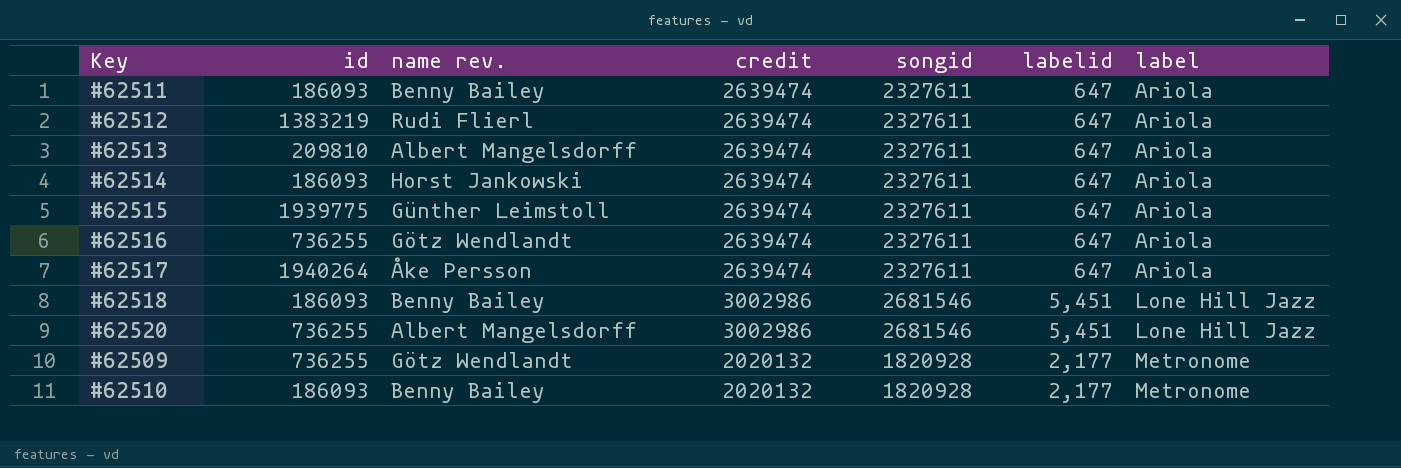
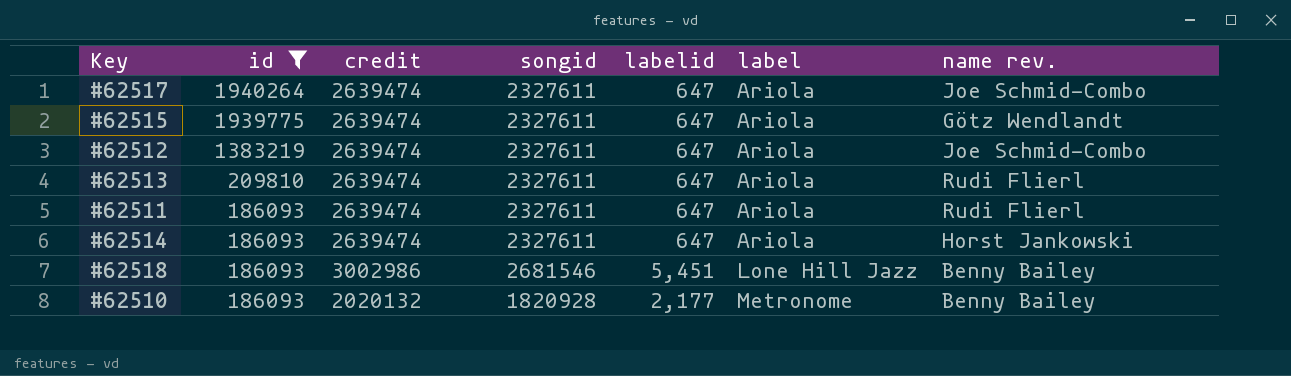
filter: none -> id != 736255
row order: label ascending -> id descending
column name rev. | position: 3 -> 7
#62517 | name rev.: Åke Persson -> Joe Schmid-Combo
#62515 | name rev.: Günther Leimstoll -> Götz Wendlandt
#62512 | name rev.: Rudi Flierl -> Joe Schmid-Combo
#62513 | name rev.: Albert Mangelsdorff -> Rudi Flierl
#62511 | name rev.: Benny Bailey -> Rudi Flierl

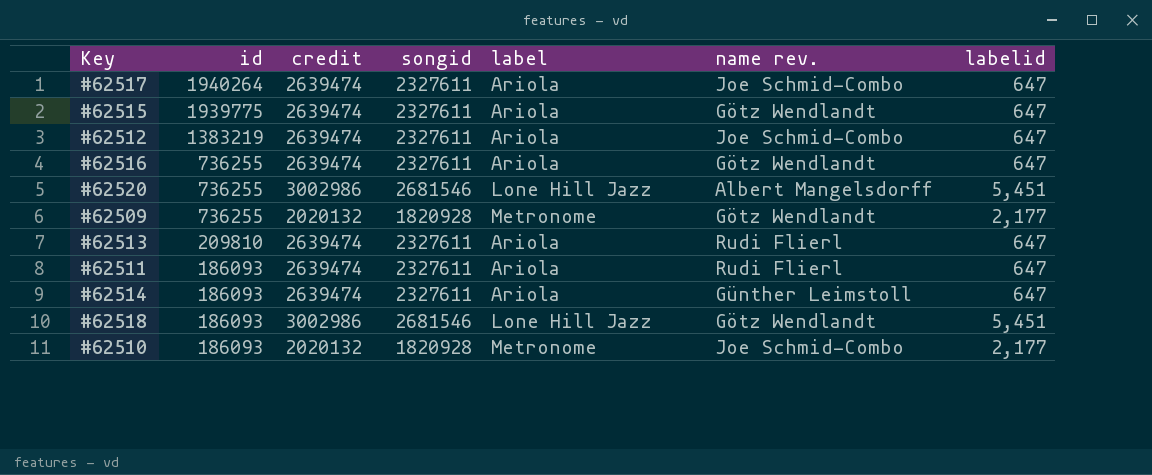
filter: id != 736255 -> none
column labelid | position: 5 -> 7
#62514 | name rev.: Horst Jankowski -> Günther Leimstoll
#62518 | name rev.: Benny Bailey -> Götz Wendlandt
#62510 | name rev.: Benny Bailey -> Joe Schmid-Combo

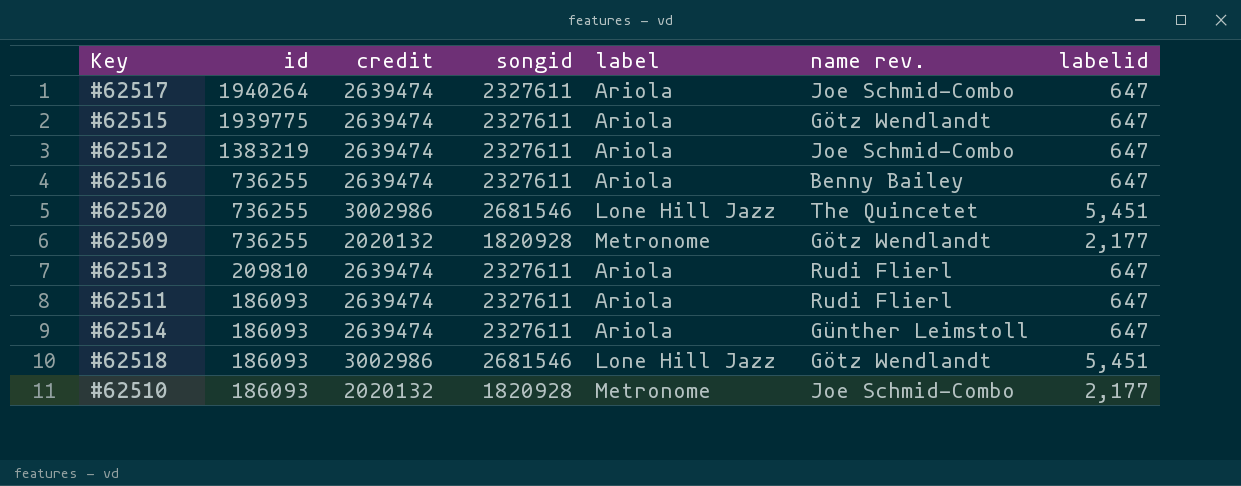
#62516 | name rev.: Götz Wendlandt -> Benny Bailey
#62520 | name rev.: Albert Mangelsdorff -> The Quincetet

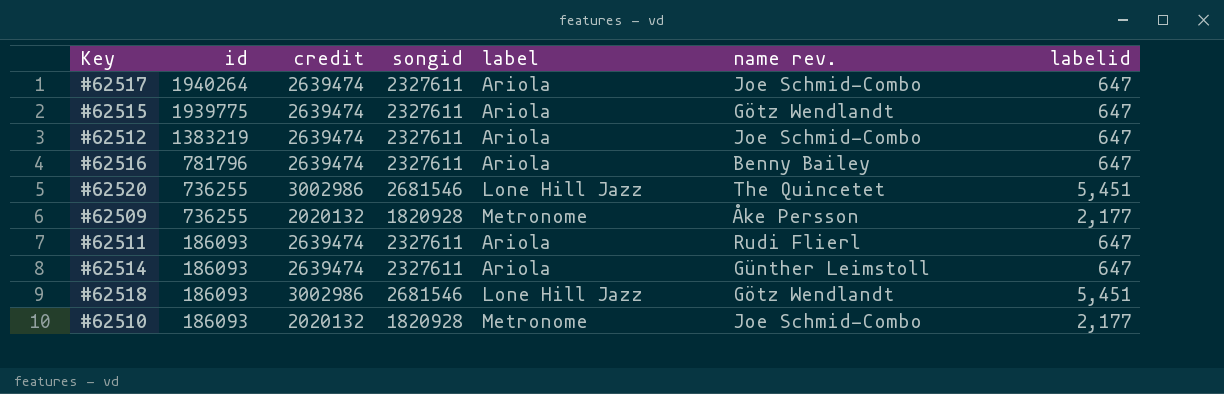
row #62513: 209810 | 2639474 | 2327611 | Ariola | Rudi Flierl | 647 -> none
#62516 | id: 736255 -> 781796
#62509 | name rev.: Götz Wendlandt -> Åke Persson

